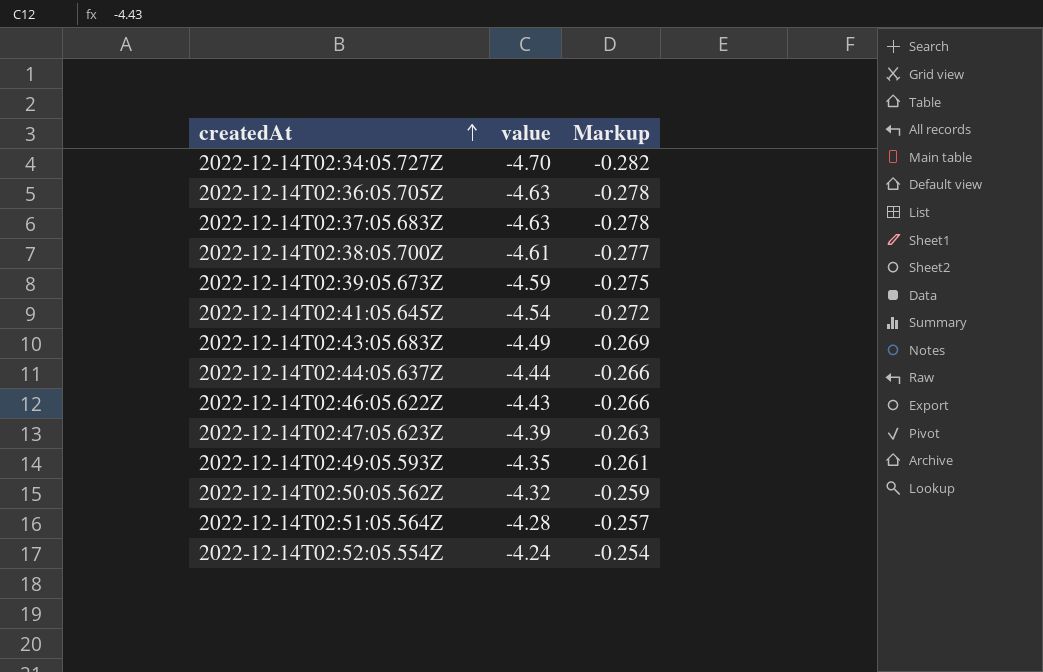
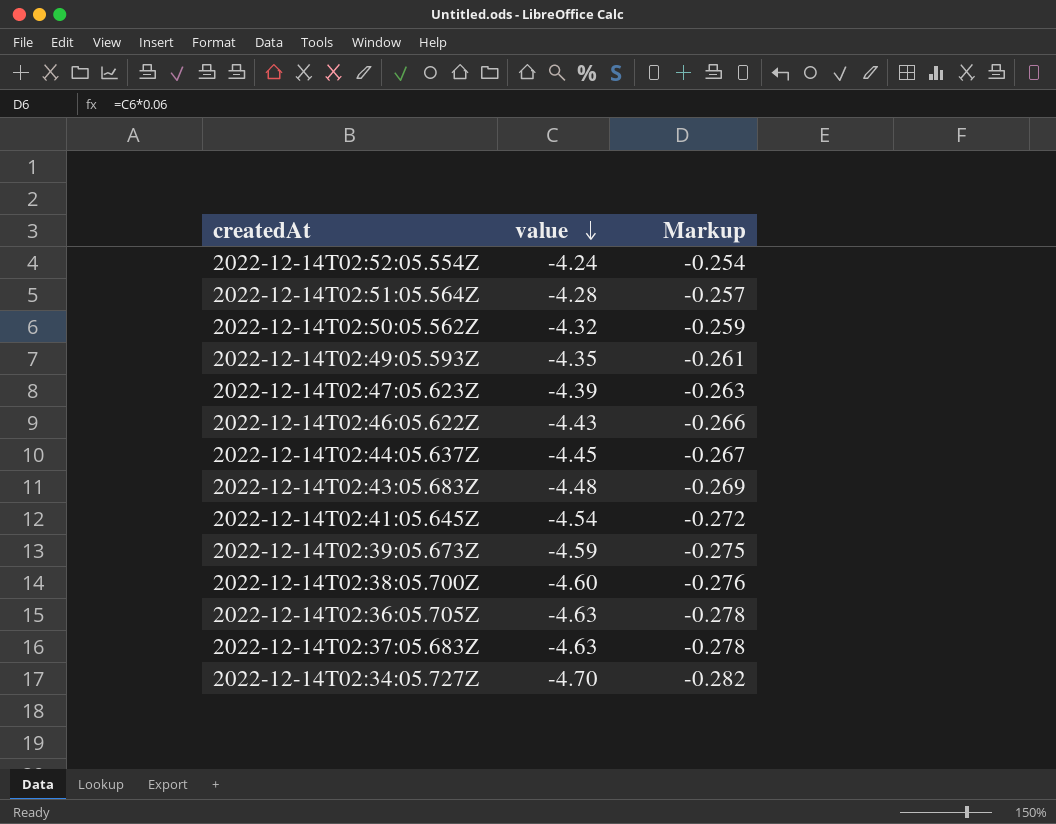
row order: createdAt ascending -> value descending
2022-12-14T02:44:05.637Z | value: -4.44 -> -4.45
2022-12-14T02:44:05.637Z | Markup: -0.266 -> -0.267
2022-12-14T02:43:05.683Z | value: -4.49 -> -4.48
2022-12-14T02:38:05.700Z | value: -4.61 -> -4.60
2022-12-14T02:38:05.700Z | Markup: -0.277 -> -0.276

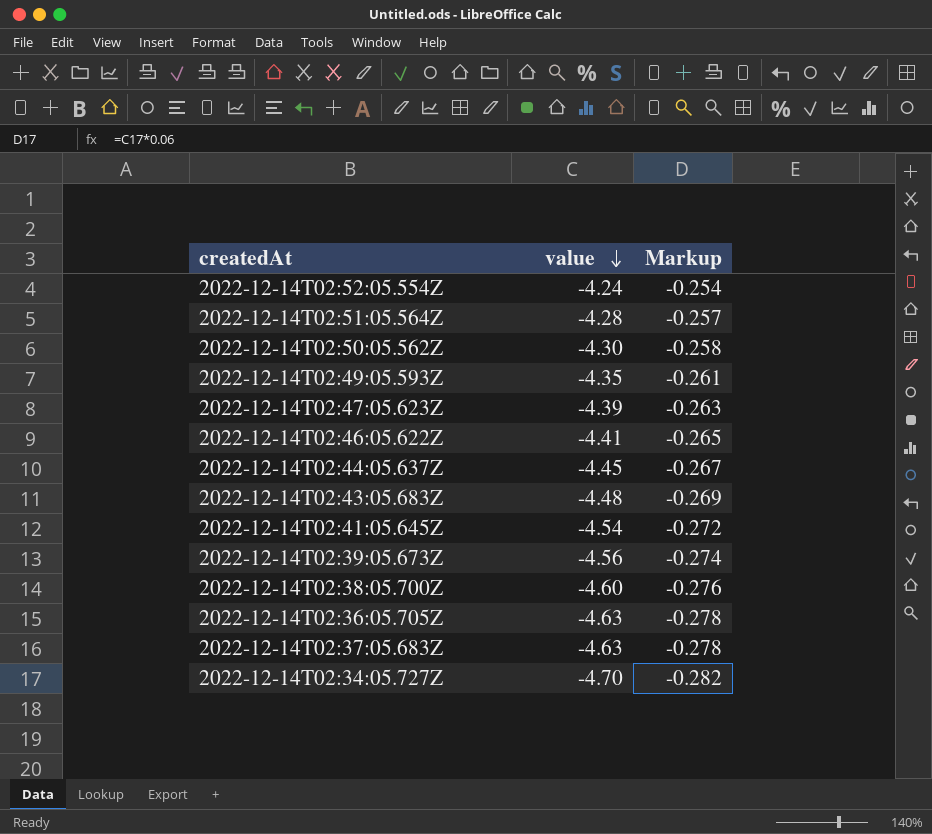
2022-12-14T02:50:05.562Z | value: -4.32 -> -4.30
2022-12-14T02:50:05.562Z | Markup: -0.259 -> -0.258
2022-12-14T02:46:05.622Z | value: -4.43 -> -4.41
2022-12-14T02:46:05.622Z | Markup: -0.266 -> -0.265
2022-12-14T02:39:05.673Z | value: -4.59 -> -4.56
2022-12-14T02:39:05.673Z | Markup: -0.275 -> -0.274

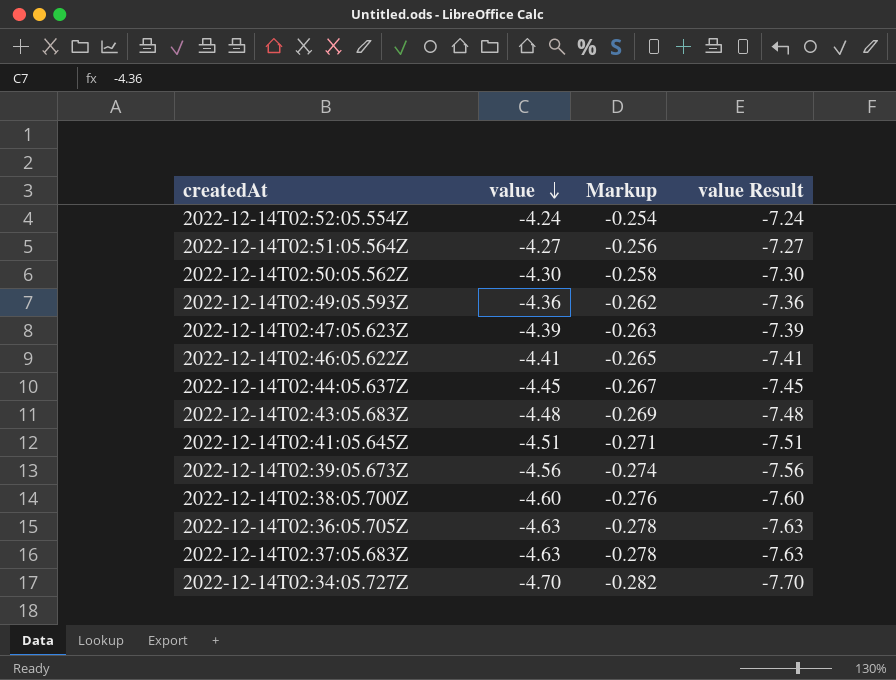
column value Result | formula: none -> [value] - 3
2022-12-14T02:51:05.564Z | value: -4.28 -> -4.27
2022-12-14T02:51:05.564Z | Markup: -0.257 -> -0.256
2022-12-14T02:49:05.593Z | value: -4.35 -> -4.36
2022-12-14T02:49:05.593Z | Markup: -0.261 -> -0.262
2022-12-14T02:41:05.645Z | value: -4.54 -> -4.51
2022-12-14T02:41:05.645Z | Markup: -0.272 -> -0.271

